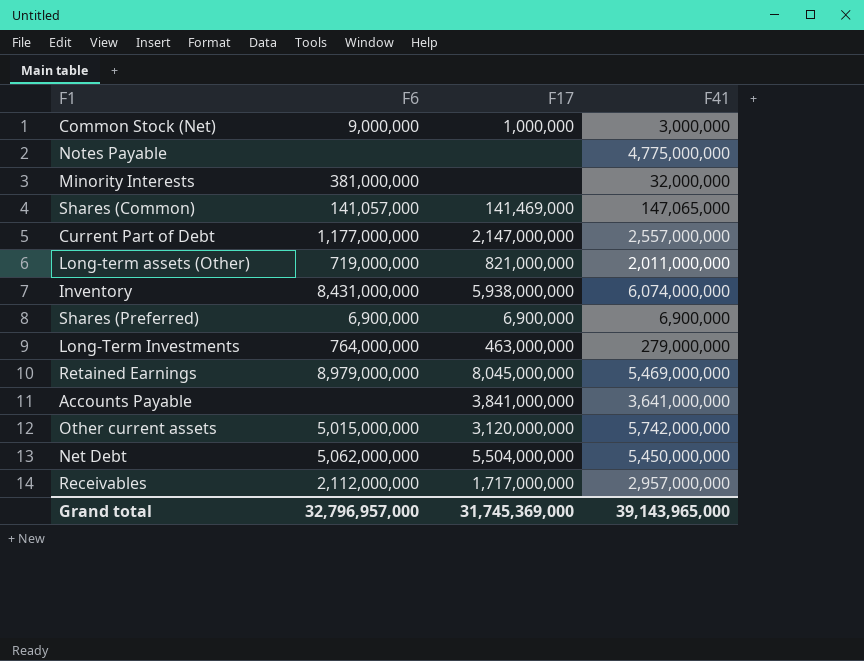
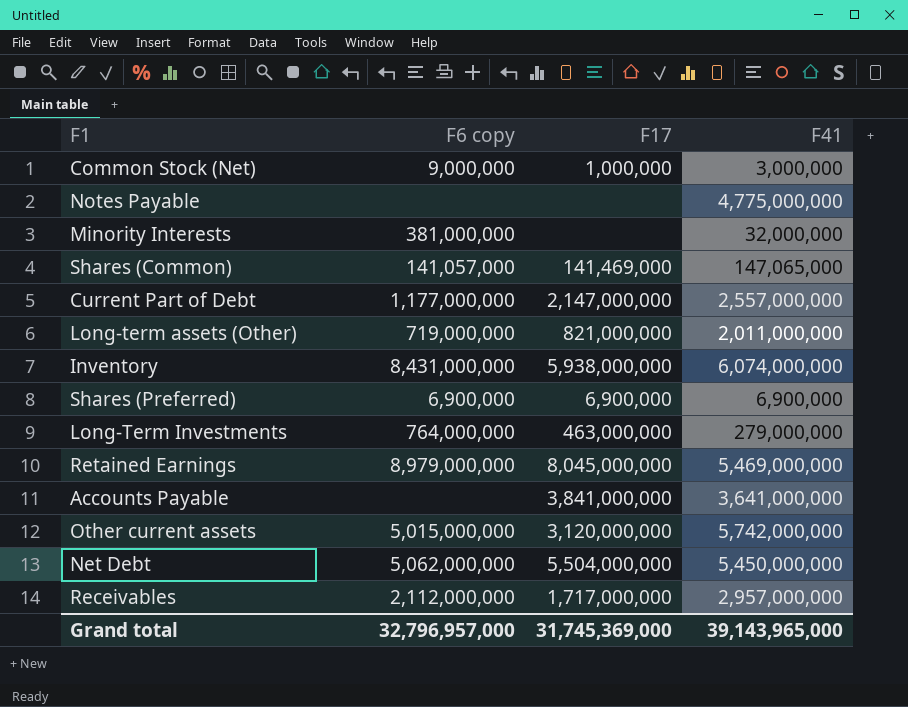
column name: F6 -> F6 copy

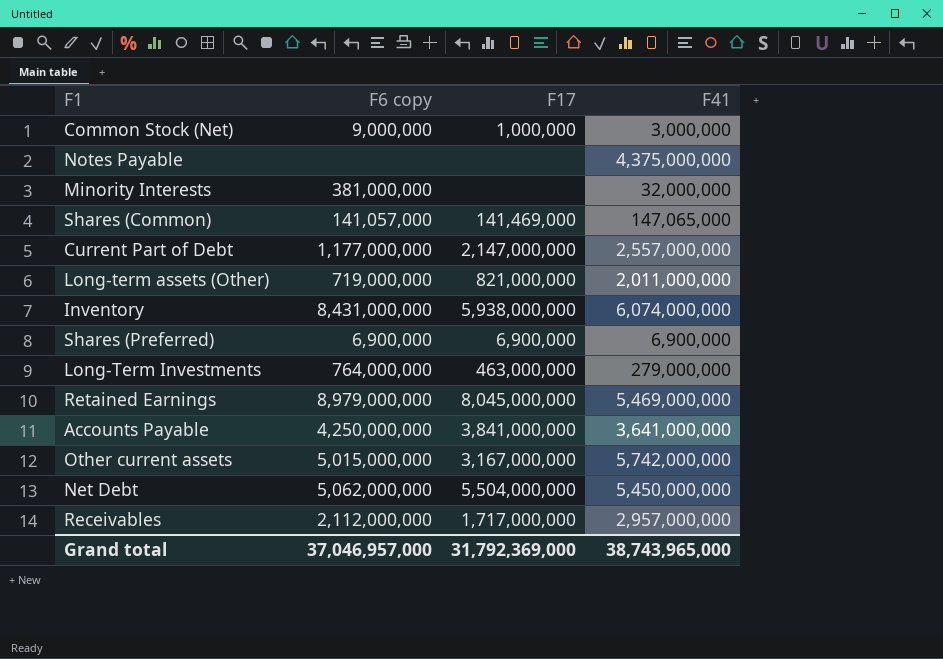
Notes Payable | F41: 4,775,000,000 -> 4,375,000,000
Accounts Payable | F6 copy: none -> 4,250,000,000
Other current assets | F17: 3,120,000,000 -> 3,167,000,000
Grand total | F6 copy: 32,796,957,000 -> 37,046,957,000
Grand total | F17: 31,745,369,000 -> 31,792,369,000
Grand total | F41: 39,143,965,000 -> 38,743,965,000

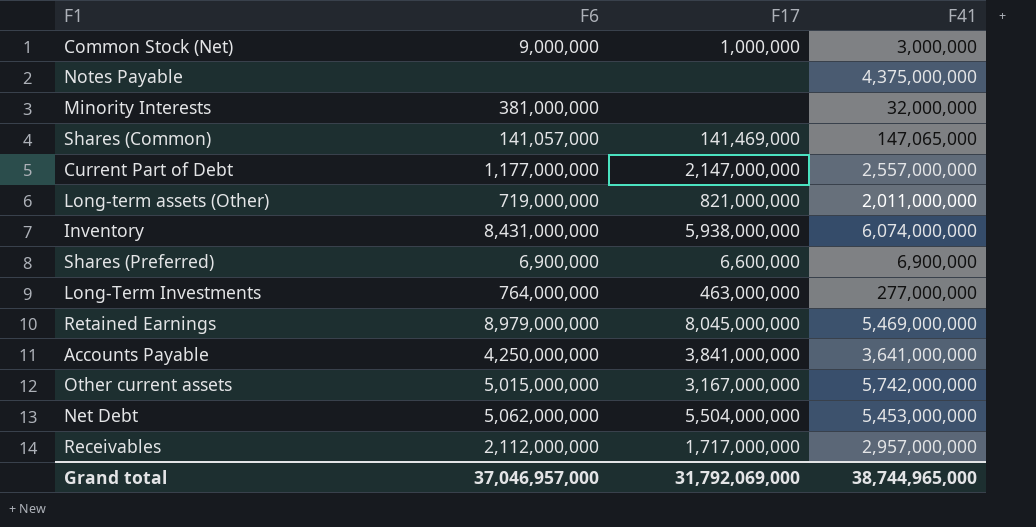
column name: F6 copy -> F6
Shares (Preferred) | F17: 6,900,000 -> 6,600,000
Long-Term Investments | F41: 279,000,000 -> 277,000,000
Net Debt | F41: 5,450,000,000 -> 5,453,000,000
Grand total | F17: 31,792,369,000 -> 31,792,069,000
Grand total | F41: 38,743,965,000 -> 38,744,965,000

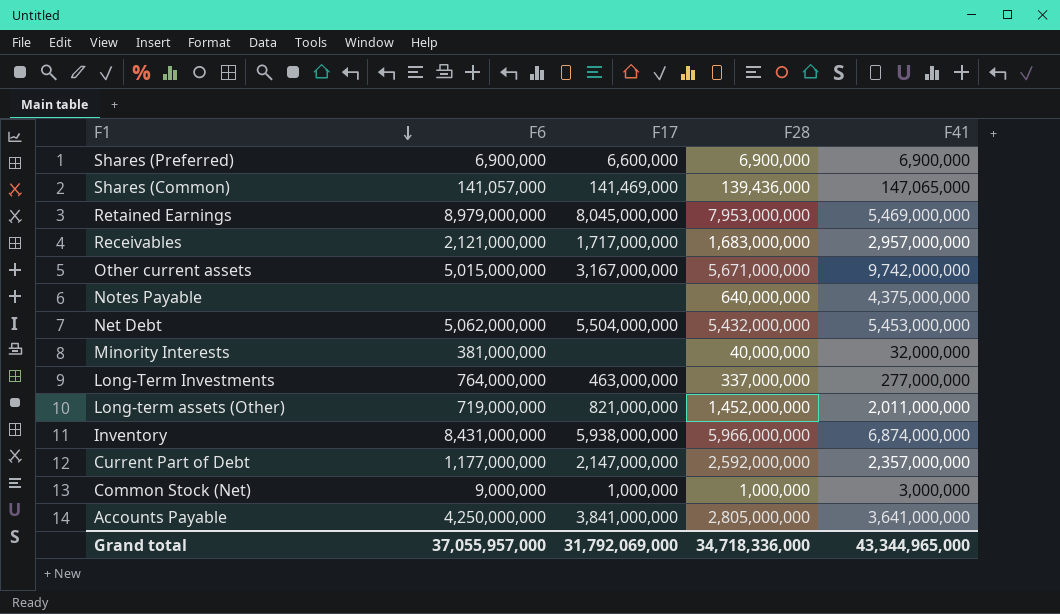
row order: none -> F1 descending
column F28 | position: none -> 4
Receivables | F6: 2,112,000,000 -> 2,121,000,000
Other current assets | F41: 5,742,000,000 -> 9,742,000,000
Inventory | F41: 6,074,000,000 -> 6,874,000,000
Current Part of Debt | F41: 2,557,000,000 -> 2,357,000,000
Grand total | F6: 37,046,957,000 -> 37,055,957,000
Grand total | F41: 38,744,965,000 -> 43,344,965,000

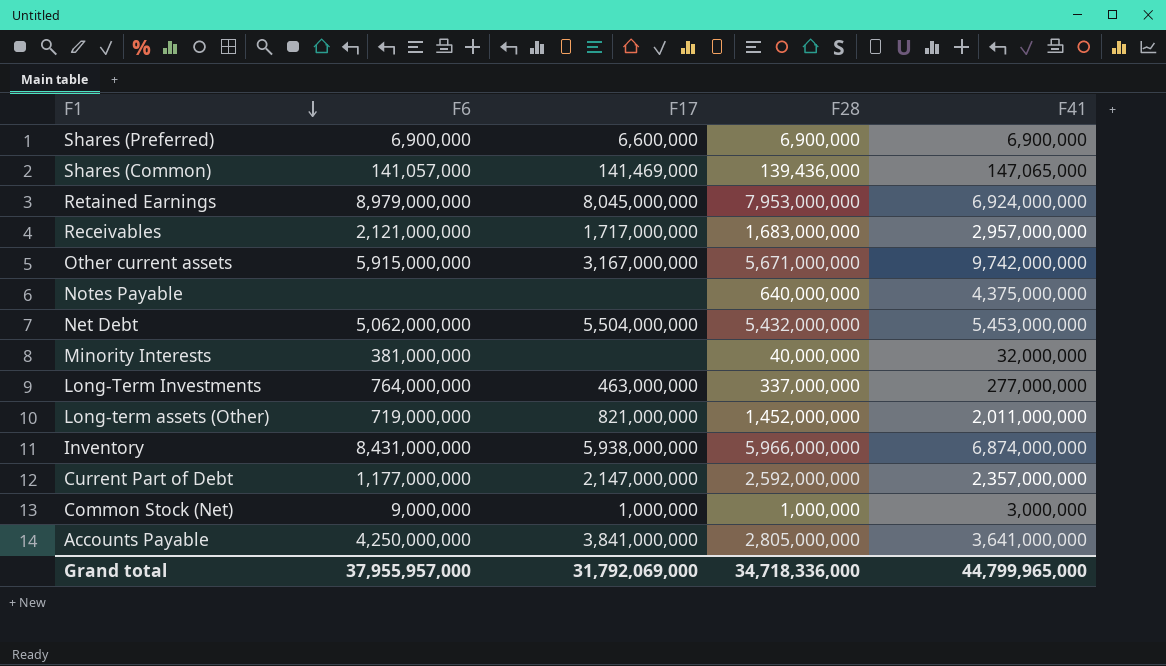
Retained Earnings | F41: 5,469,000,000 -> 6,924,000,000
Other current assets | F6: 5,015,000,000 -> 5,915,000,000
Grand total | F6: 37,055,957,000 -> 37,955,957,000
Grand total | F41: 43,344,965,000 -> 44,799,965,000

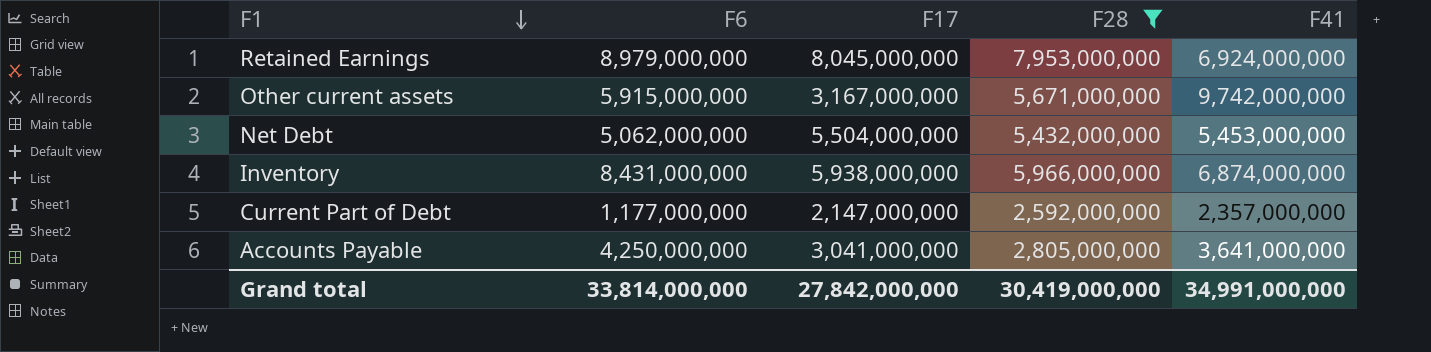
filter: none -> F28 >= 2,592,000,000
Accounts Payable | F17: 3,841,000,000 -> 3,041,000,000
Grand total | F6: 37,955,957,000 -> 33,814,000,000
Grand total | F17: 31,792,069,000 -> 27,842,000,000
Grand total | F28: 34,718,336,000 -> 30,419,000,000
Grand total | F41: 44,799,965,000 -> 34,991,000,000

